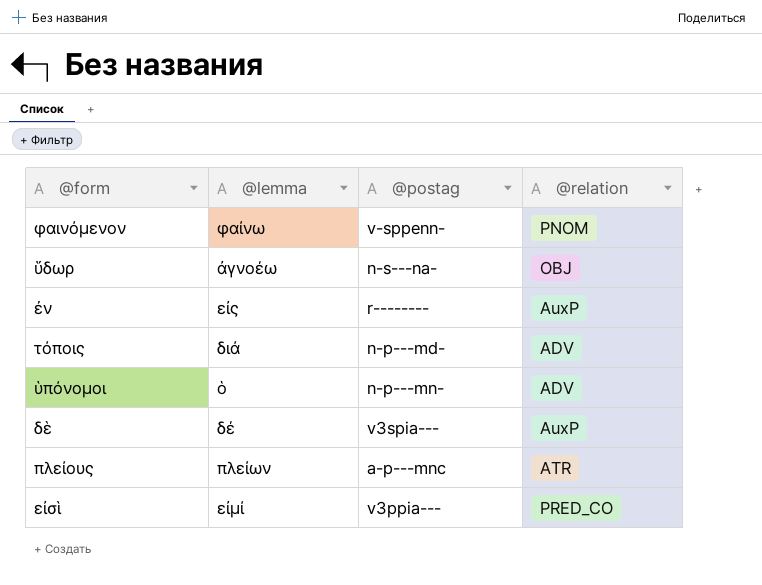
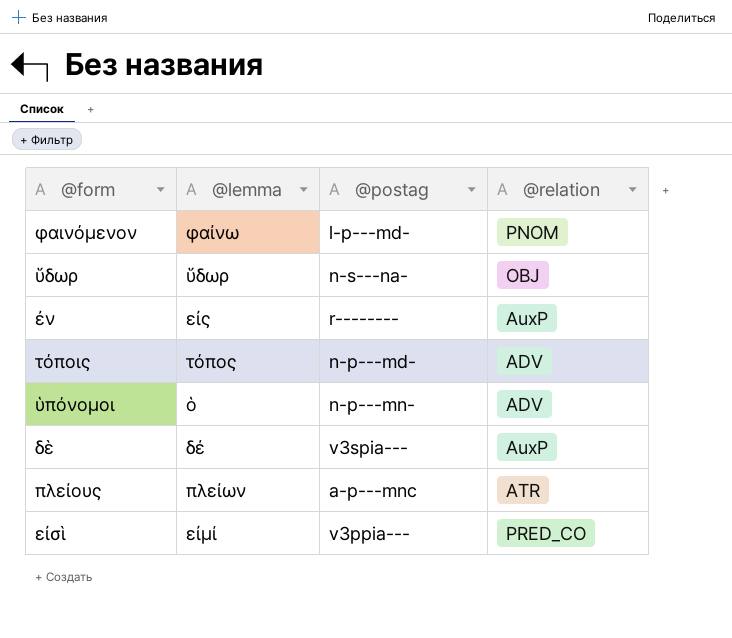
φαινόμενον | @postag: v-sppenn- -> l-p---md-
ὕδωρ | @lemma: ἀγνοέω -> ὕδωρ
τόποις | @lemma: διά -> τόπος

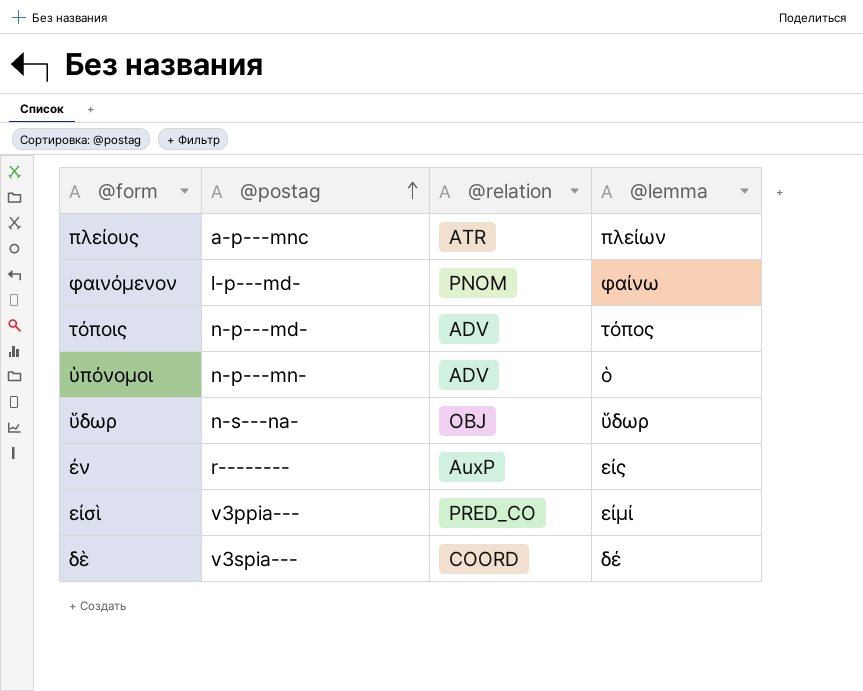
row order: none -> @postag ascending
column @lemma | position: 2 -> 4
δὲ | @relation: AuxP -> COORD

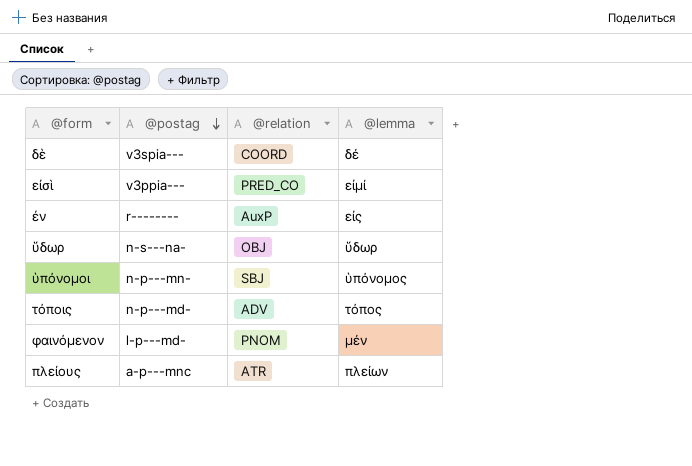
row order: @postag ascending -> @postag descending
ὑπόνομοι | @relation: ADV -> SBJ
ὑπόνομοι | @lemma: ὁ -> ὑπόνομος
φαινόμενον | @lemma: φαίνω -> μέν

